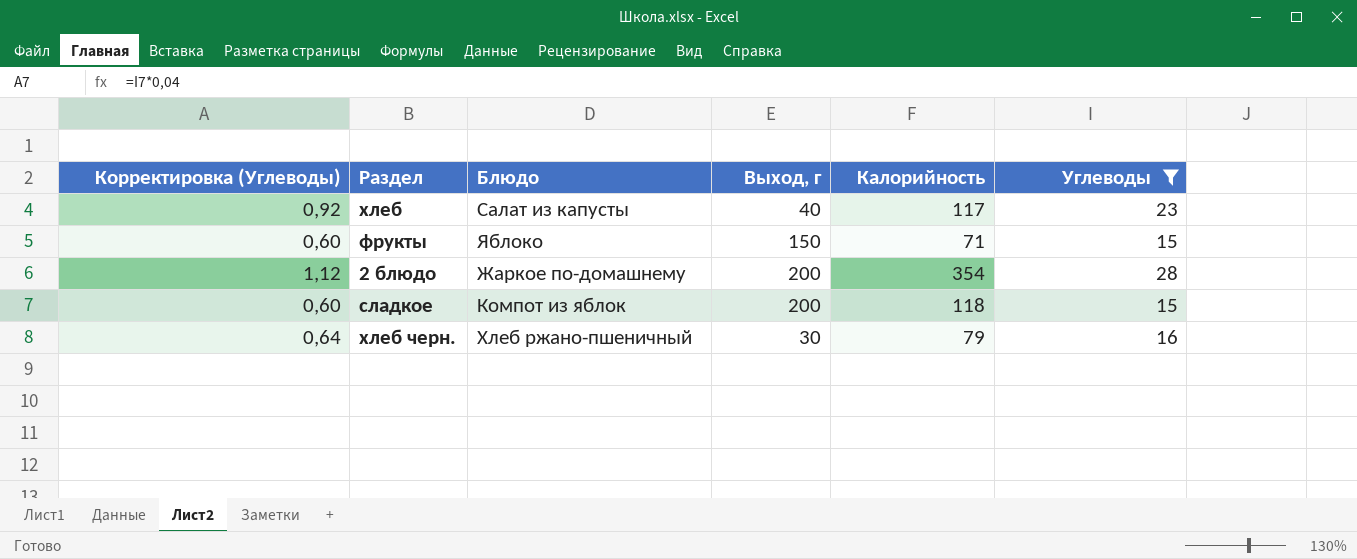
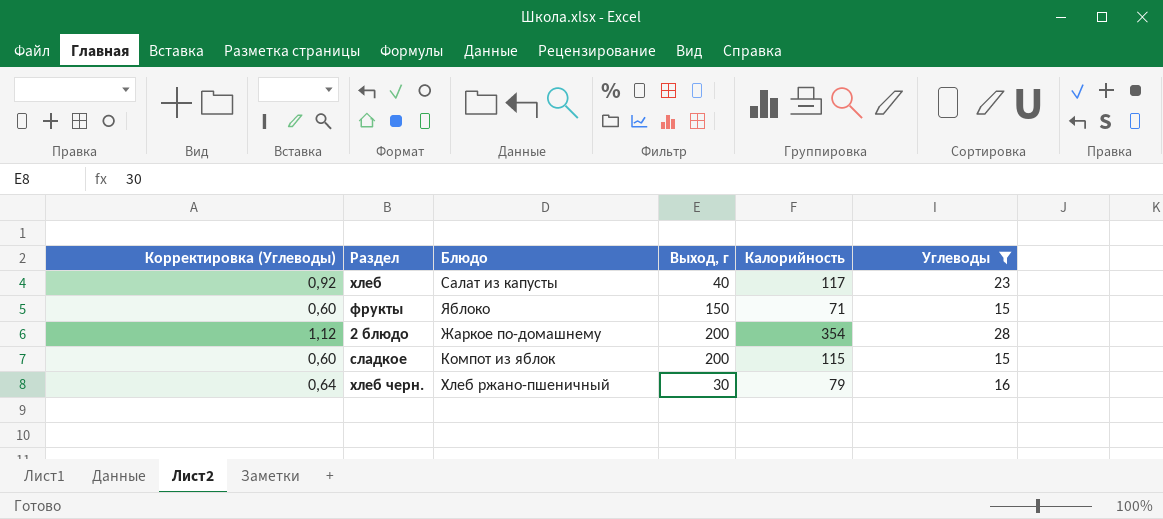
сладкое | Калорийность: 118 -> 115

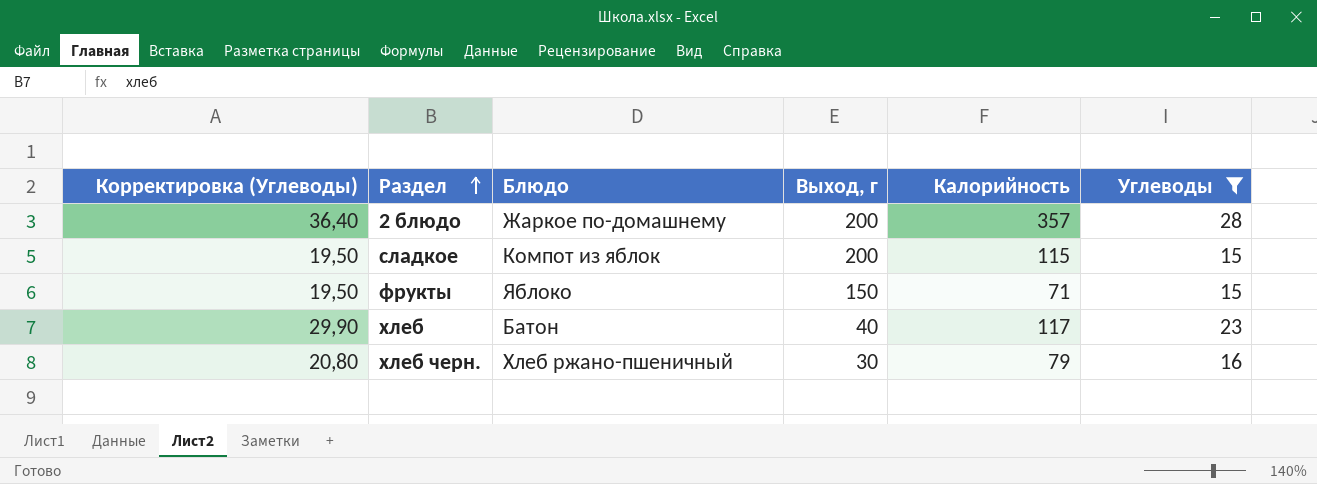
row order: none -> Раздел ascending
column Корректировка (Углеводы) | formula: [Углеводы] * 0,04 -> [Углеводы] * 1,3
2 блюдо | Калорийность: 354 -> 357
хлеб | Блюдо: Салат из капусты -> Батон

